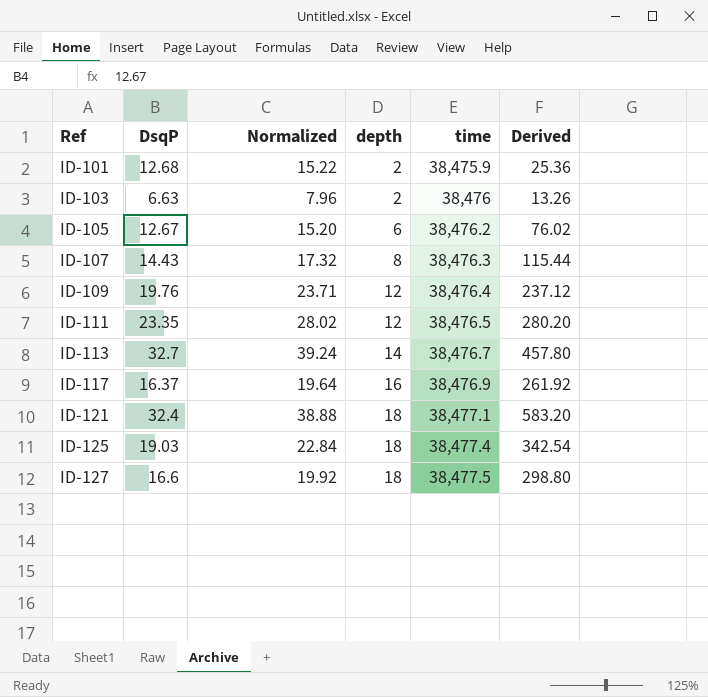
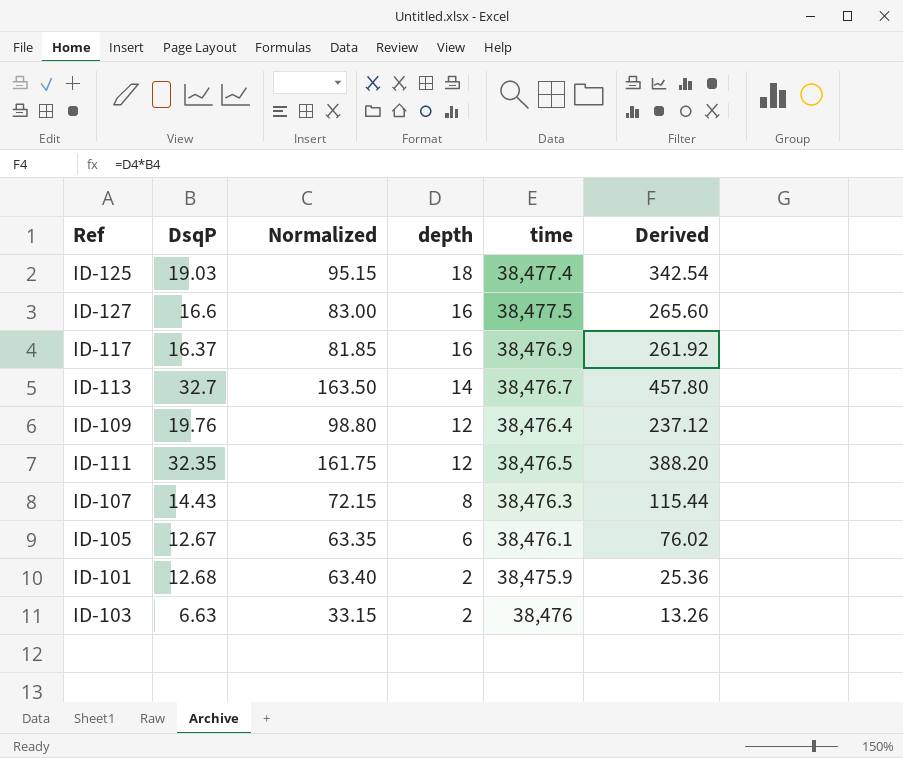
row order: Ref ascending -> depth descending
column Normalized | formula: [DsqP] * 1.2 -> [DsqP] * 5
row ID-121: 32.4 | 38.88 | 18 | 38,477.1 | 583.20 -> none
ID-127 | depth: 18 -> 16
ID-127 | Derived: 298.80 -> 265.60
ID-111 | DsqP: 23.35 -> 32.35
ID-111 | Derived: 280.20 -> 388.20
ID-105 | time: 38,476.2 -> 38,476.1

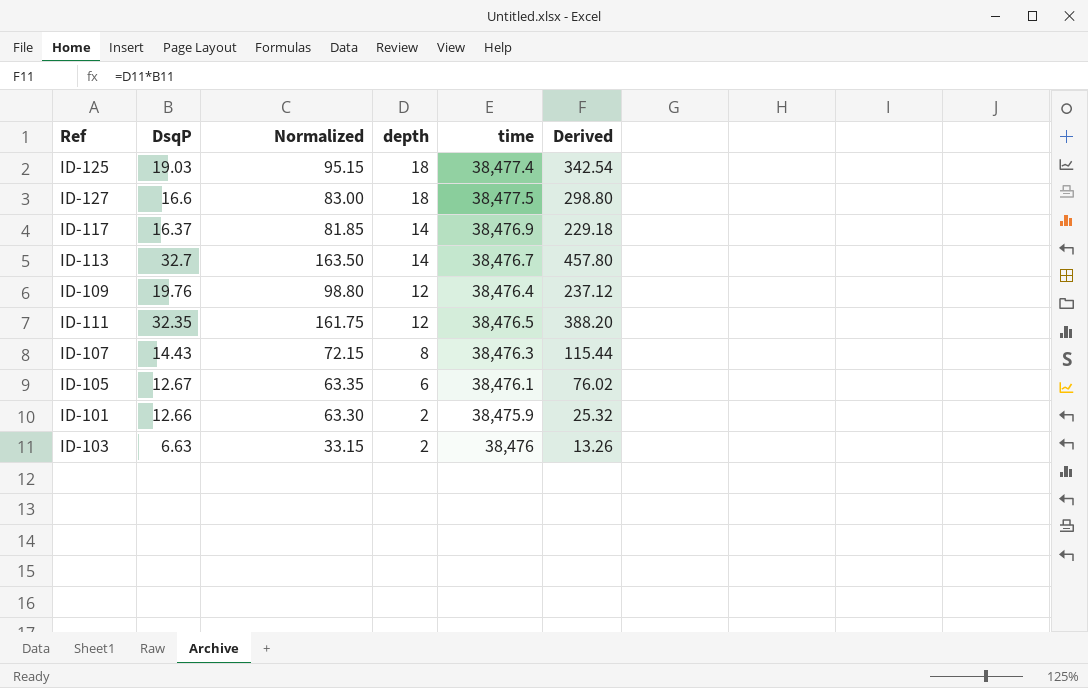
ID-127 | depth: 16 -> 18
ID-127 | Derived: 265.60 -> 298.80
ID-117 | depth: 16 -> 14
ID-117 | Derived: 261.92 -> 229.18
ID-101 | DsqP: 12.68 -> 12.66
ID-101 | Normalized: 63.40 -> 63.30
ID-101 | Derived: 25.36 -> 25.32

